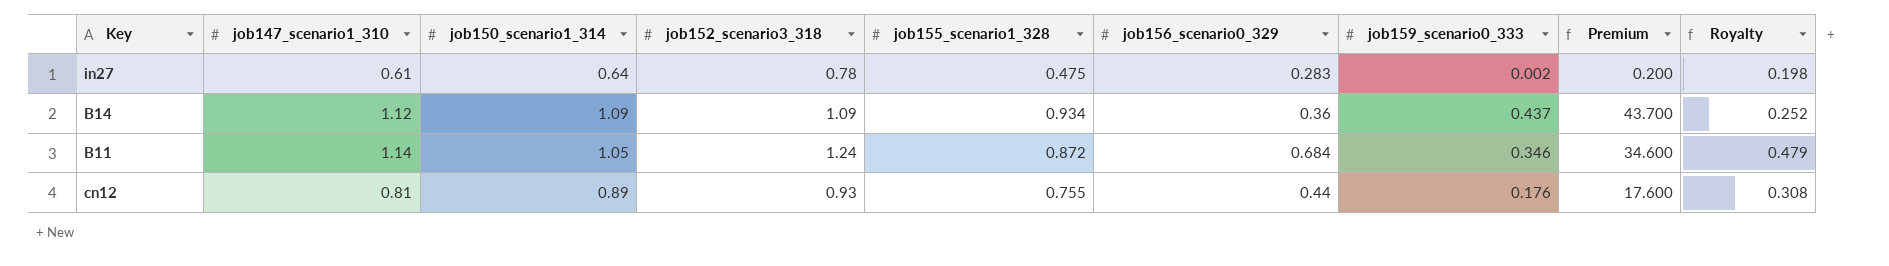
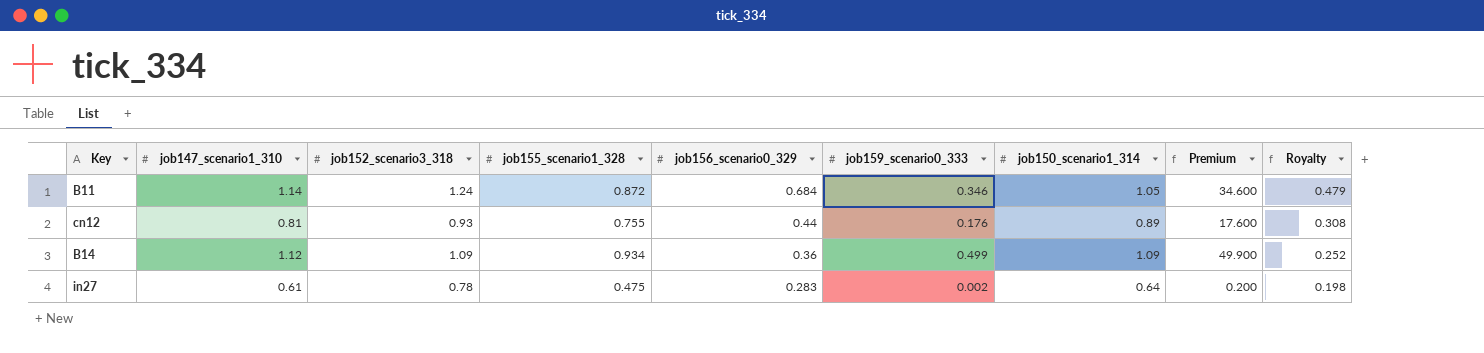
row order: none -> job156_scenario0_329 descending
column job150_scenario1_314 | position: 3 -> 7
B14 | job159_scenario0_333: 0.437 -> 0.499
B14 | Premium: 43.700 -> 49.900

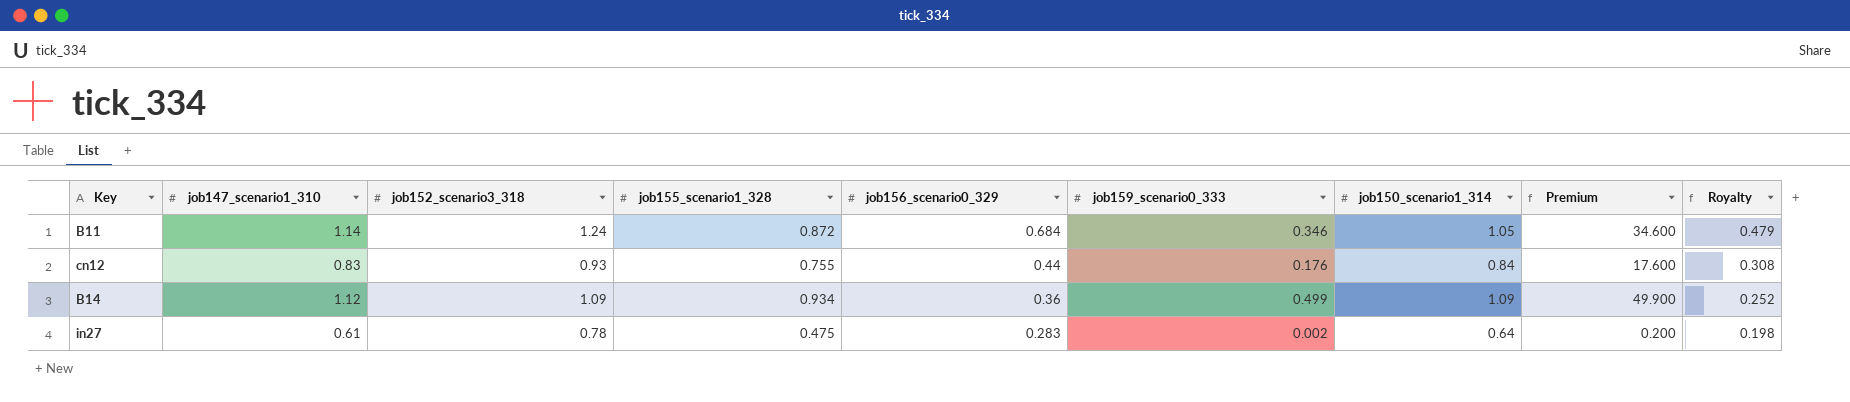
cn12 | job147_scenario1_310: 0.81 -> 0.83
cn12 | job150_scenario1_314: 0.89 -> 0.84

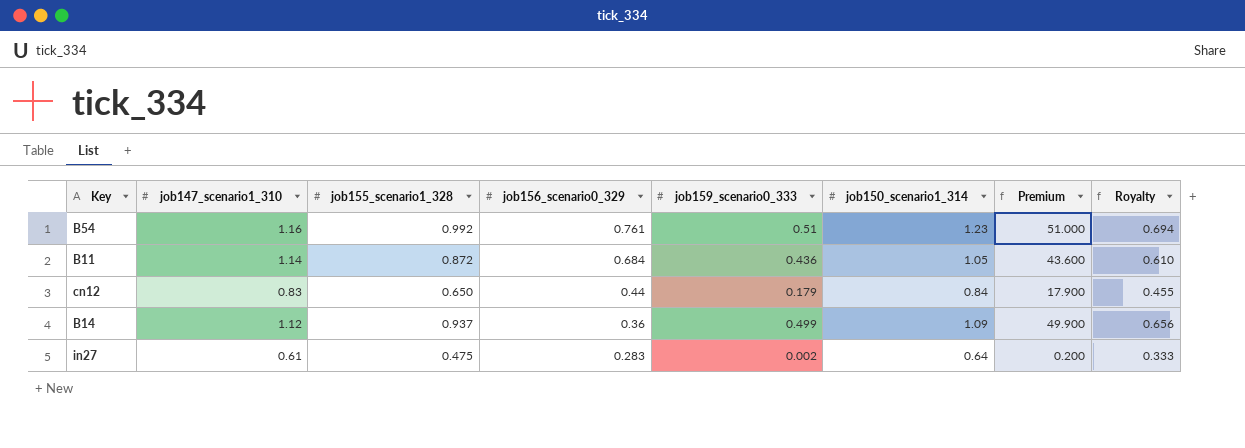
column job152_scenario3_318 | position: 3 -> none
column Royalty | formula: [job156_scenario0_329] * 0.7 -> [job155_scenario1_328] * 0.7
row B54: none -> 1.16 | 0.992 | 0.761 | 0.51 | 1.23 | 51.000 | 0.694
B11 | job159_scenario0_333: 0.346 -> 0.436
B11 | Premium: 34.600 -> 43.600
cn12 | job155_scenario1_328: 0.755 -> 0.650
cn12 | job159_scenario0_333: 0.176 -> 0.179
cn12 | Premium: 17.600 -> 17.900
B14 | job155_scenario1_328: 0.934 -> 0.937

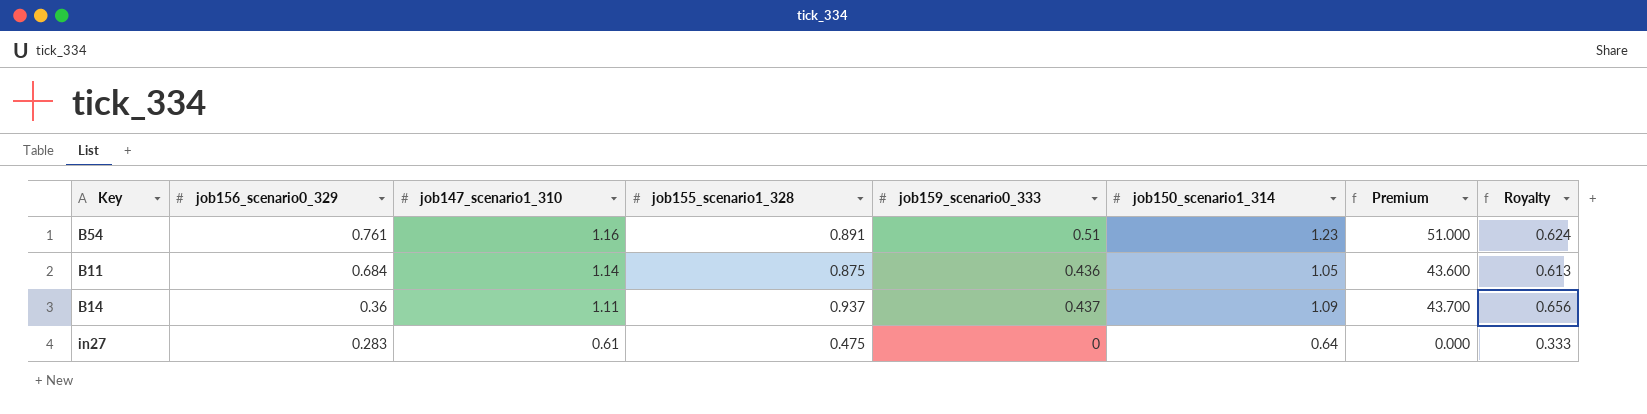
column job156_scenario0_329 | position: 4 -> 2
row cn12: 0.83 | 0.650 | 0.44 | 0.179 | 0.84 | 17.900 | 0.455 -> none
B54 | job155_scenario1_328: 0.992 -> 0.891
B54 | Royalty: 0.694 -> 0.624
B11 | job155_scenario1_328: 0.872 -> 0.875
B11 | Royalty: 0.610 -> 0.613
B14 | job147_scenario1_310: 1.12 -> 1.11
B14 | job159_scenario0_333: 0.499 -> 0.437
B14 | Premium: 49.900 -> 43.700
in27 | job159_scenario0_333: 0.002 -> 0
in27 | Premium: 0.200 -> 0.000

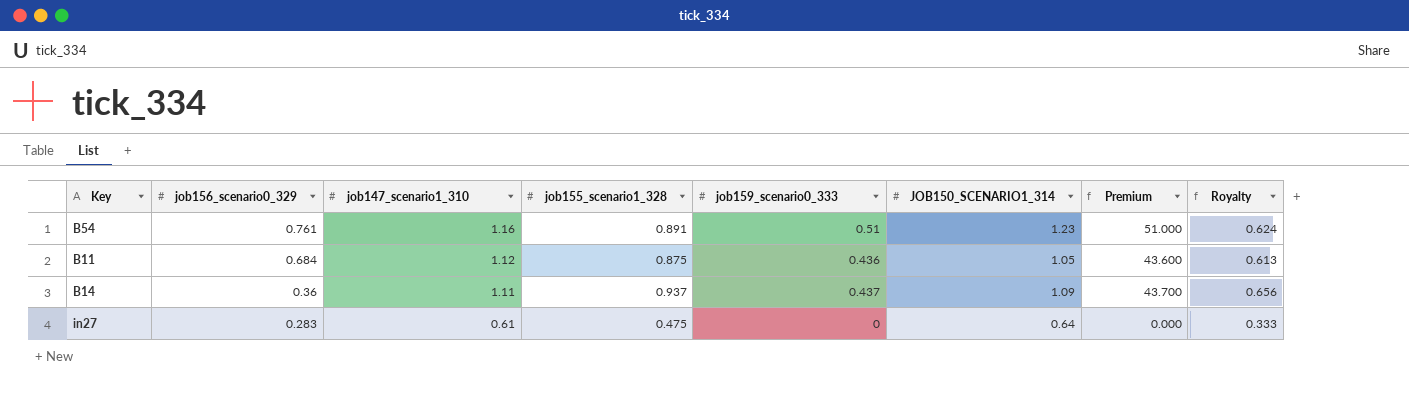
column name: job150_scenario1_314 -> JOB150_SCENARIO1_314
B11 | job147_scenario1_310: 1.14 -> 1.12

